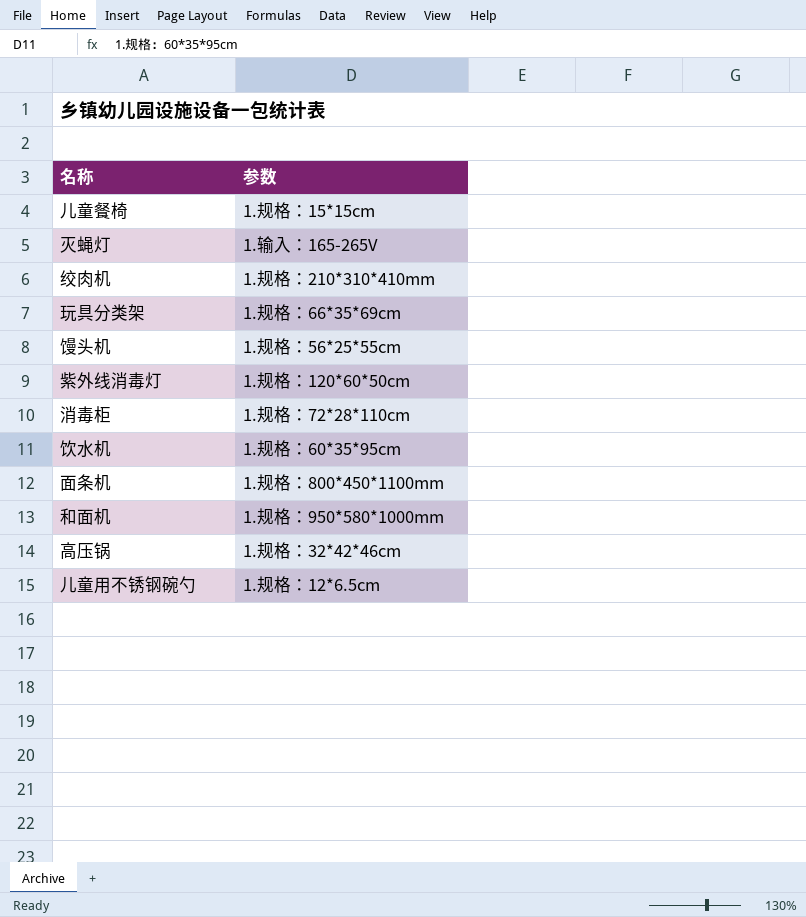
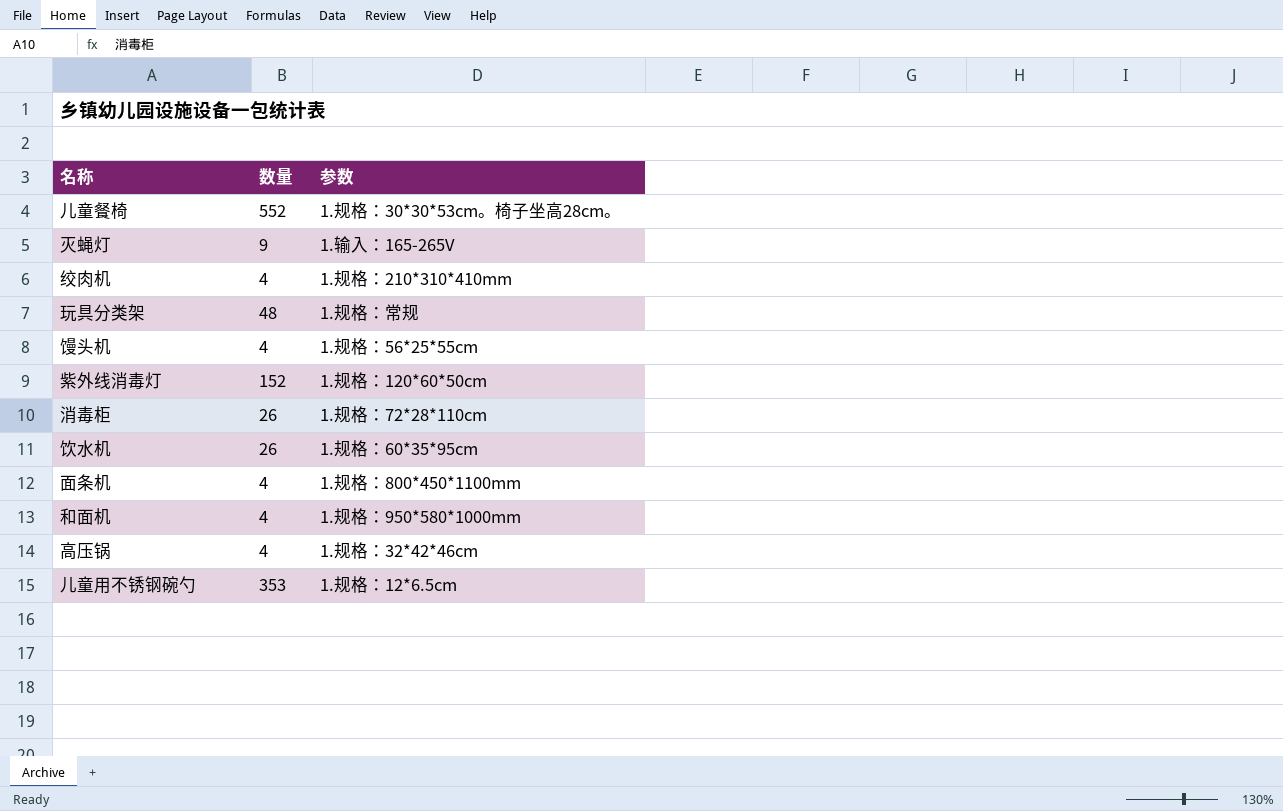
column 数量 | position: none -> 2
儿童餐椅 | 参数: 1.规格：15*15cm -> 1.规格：30*30*53cm。椅子坐高28cm。
玩具分类架 | 参数: 1.规格：66*35*69cm -> 1.规格：常规

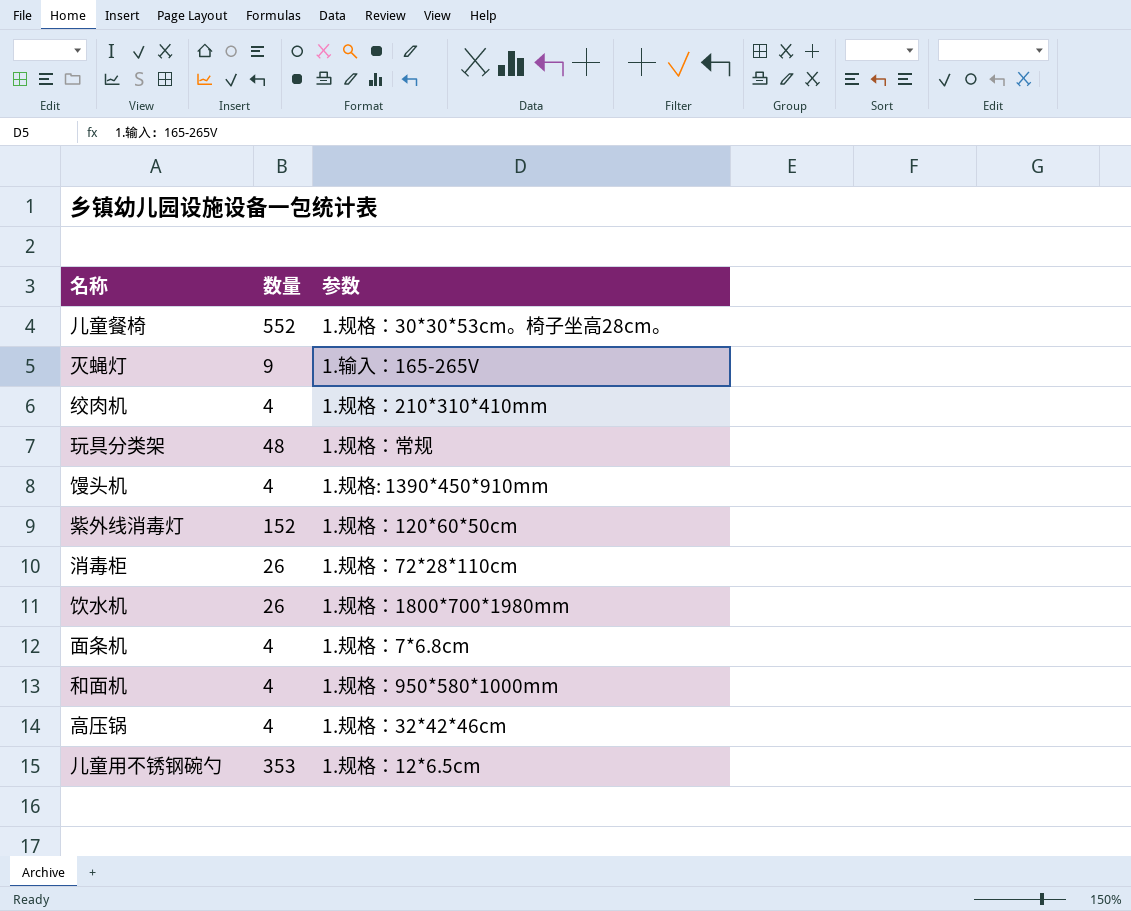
馒头机 | 参数: 1.规格：56*25*55cm -> 1.规格: 1390*450*910mm
饮水机 | 参数: 1.规格：60*35*95cm -> 1.规格：1800*700*1980mm
面条机 | 参数: 1.规格：800*450*1100mm -> 1.规格：7*6.8cm

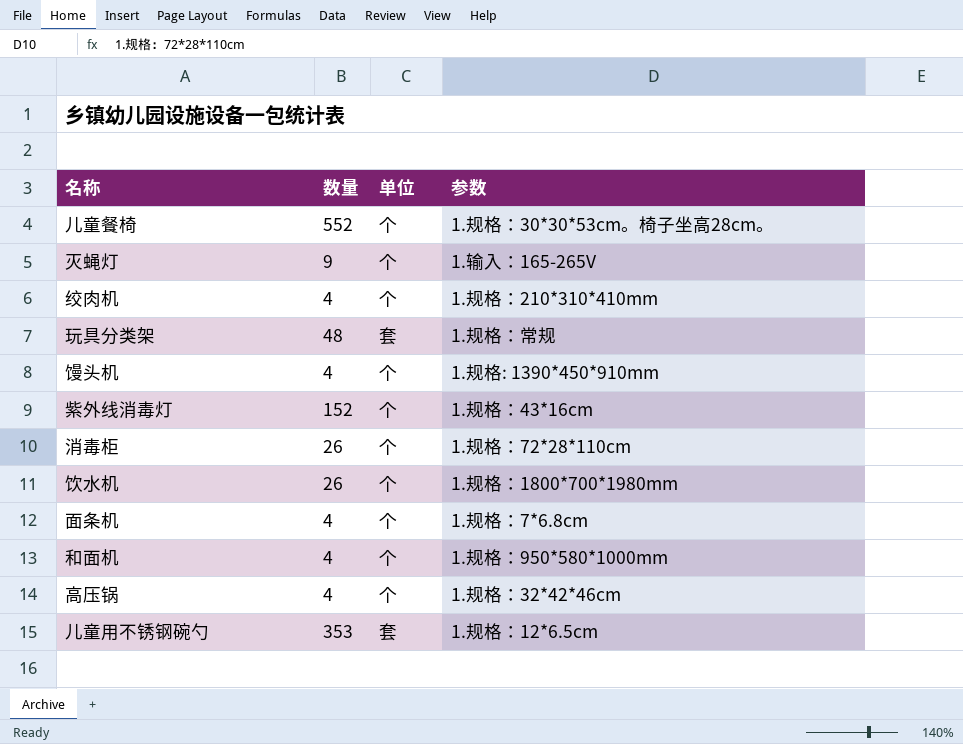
column 单位 | position: none -> 3
紫外线消毒灯 | 参数: 1.规格：120*60*50cm -> 1.规格：43*16cm

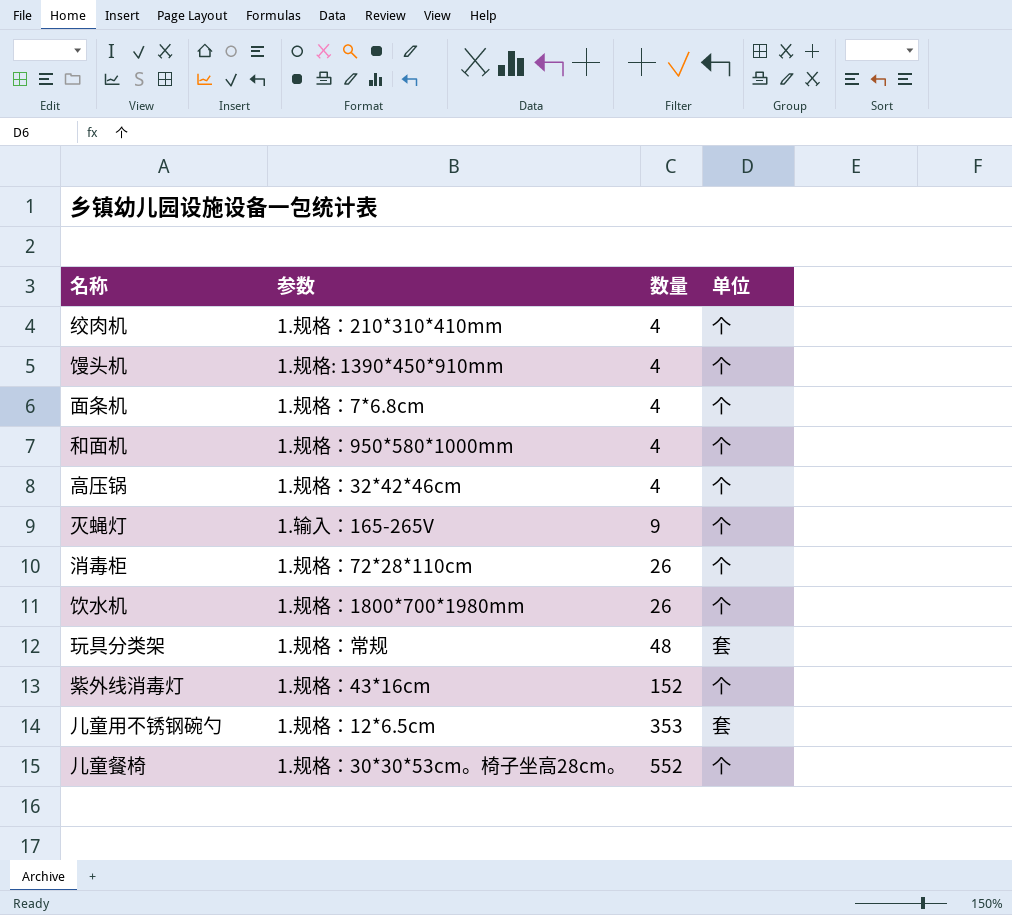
row order: none -> 数量 ascending
column 参数 | position: 4 -> 2

